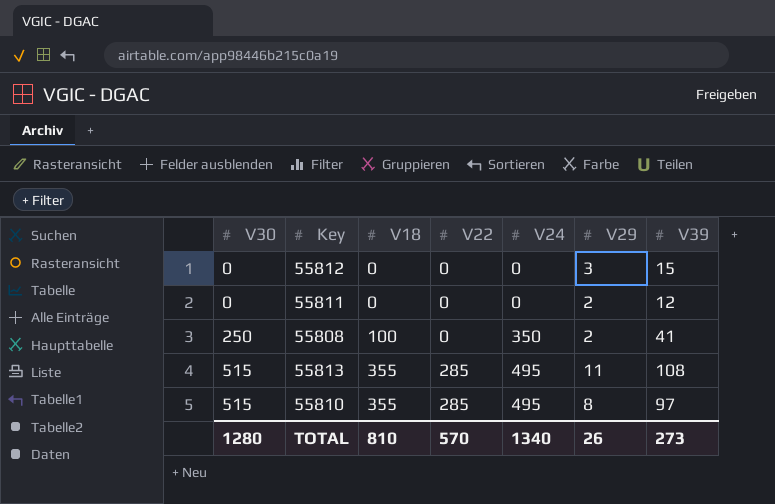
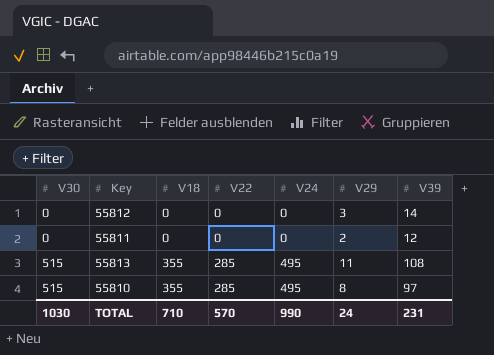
row 55808: 250 | 100 | 0 | 350 | 2 | 41 -> none
55812 | V39: 15 -> 14
TOTAL | V30: 1280 -> 1030
TOTAL | V18: 810 -> 710
TOTAL | V24: 1340 -> 990
TOTAL | V29: 26 -> 24
TOTAL | V39: 273 -> 231

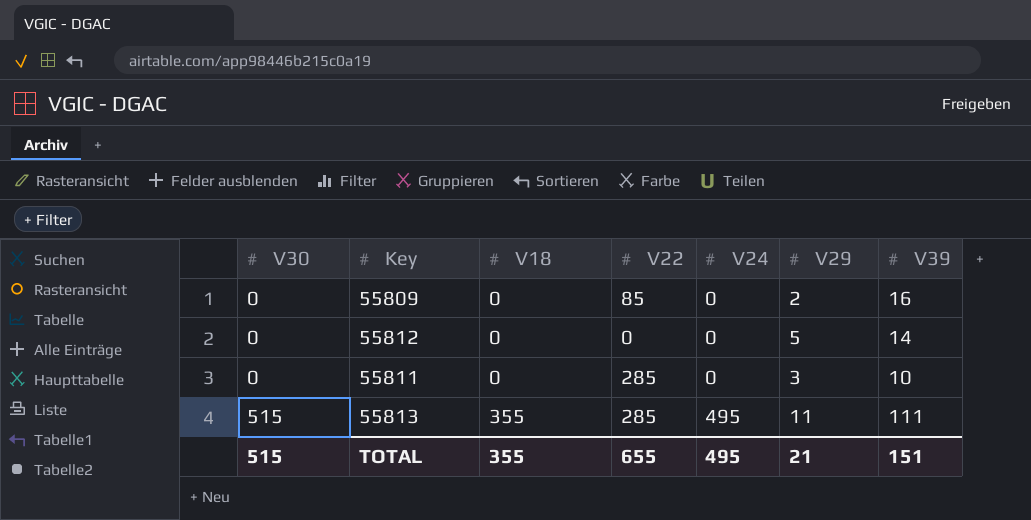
row 55810: 515 | 355 | 285 | 495 | 8 | 97 -> none
row 55809: none -> 0 | 0 | 85 | 0 | 2 | 16
55812 | V29: 3 -> 5
55811 | V22: 0 -> 285
55811 | V29: 2 -> 3
55811 | V39: 12 -> 10
55813 | V39: 108 -> 111
TOTAL | V30: 1030 -> 515
TOTAL | V18: 710 -> 355
TOTAL | V22: 570 -> 655
TOTAL | V24: 990 -> 495
TOTAL | V29: 24 -> 21
TOTAL | V39: 231 -> 151

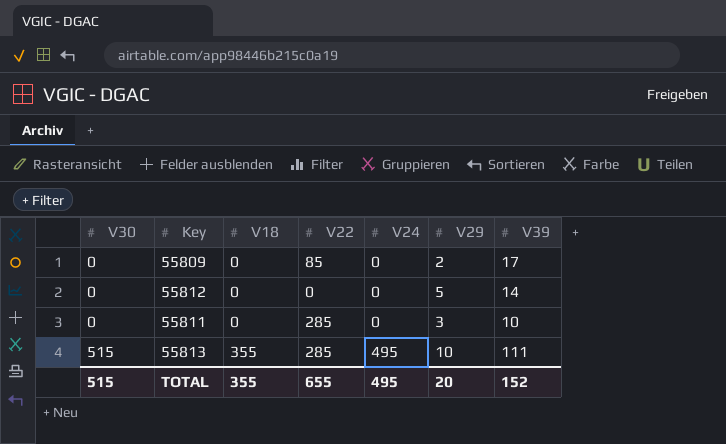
55809 | V39: 16 -> 17
55813 | V29: 11 -> 10
TOTAL | V29: 21 -> 20
TOTAL | V39: 151 -> 152

